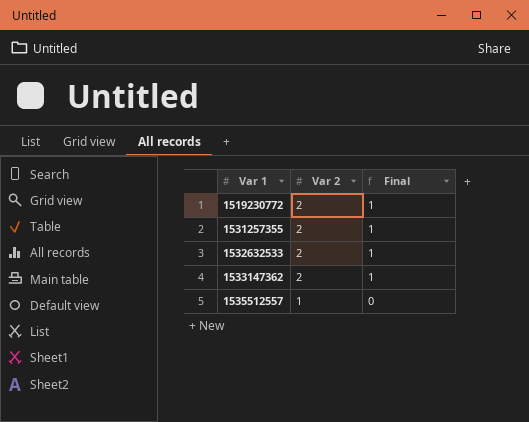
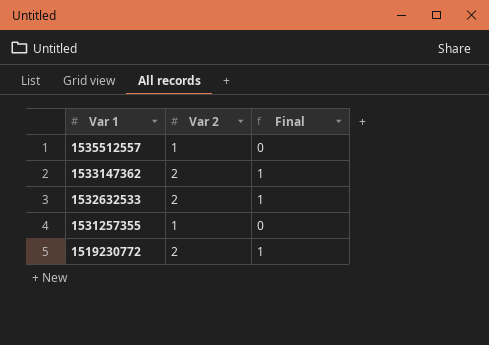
row order: Var 1 ascending -> Var 1 descending
1531257355 | Var 2: 2 -> 1
1531257355 | Final: 1 -> 0

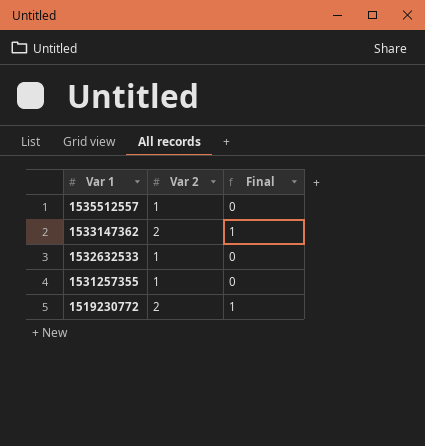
1532632533 | Var 2: 2 -> 1
1532632533 | Final: 1 -> 0

